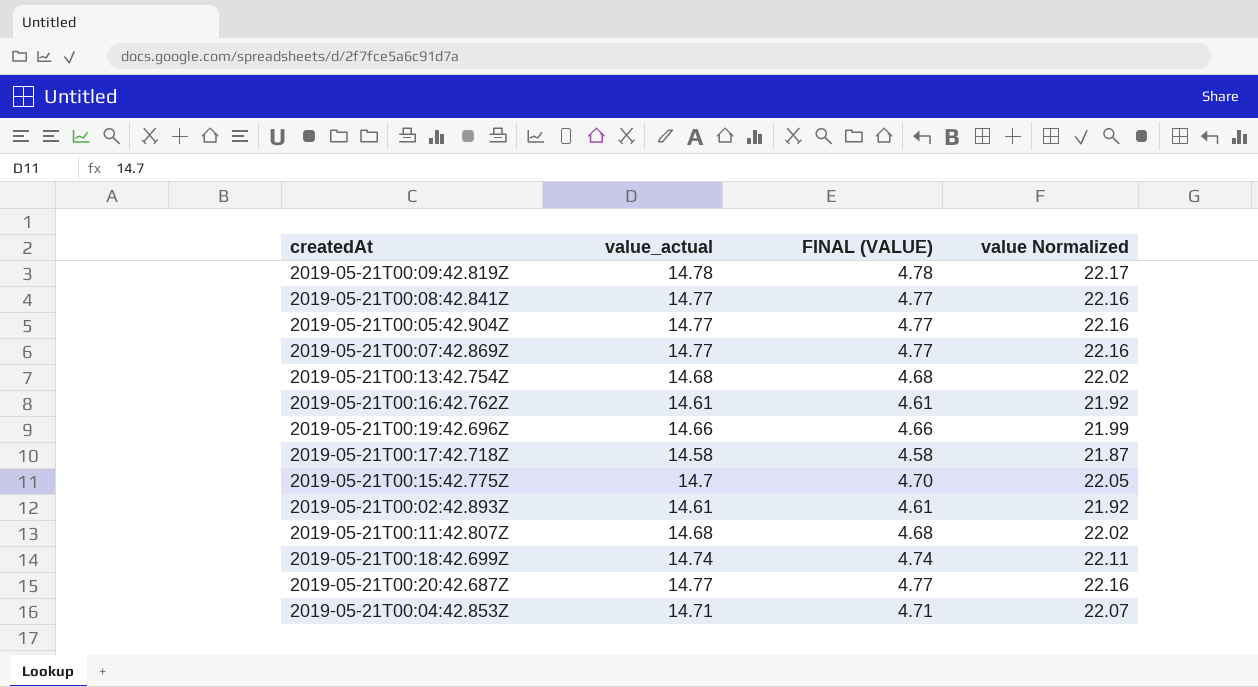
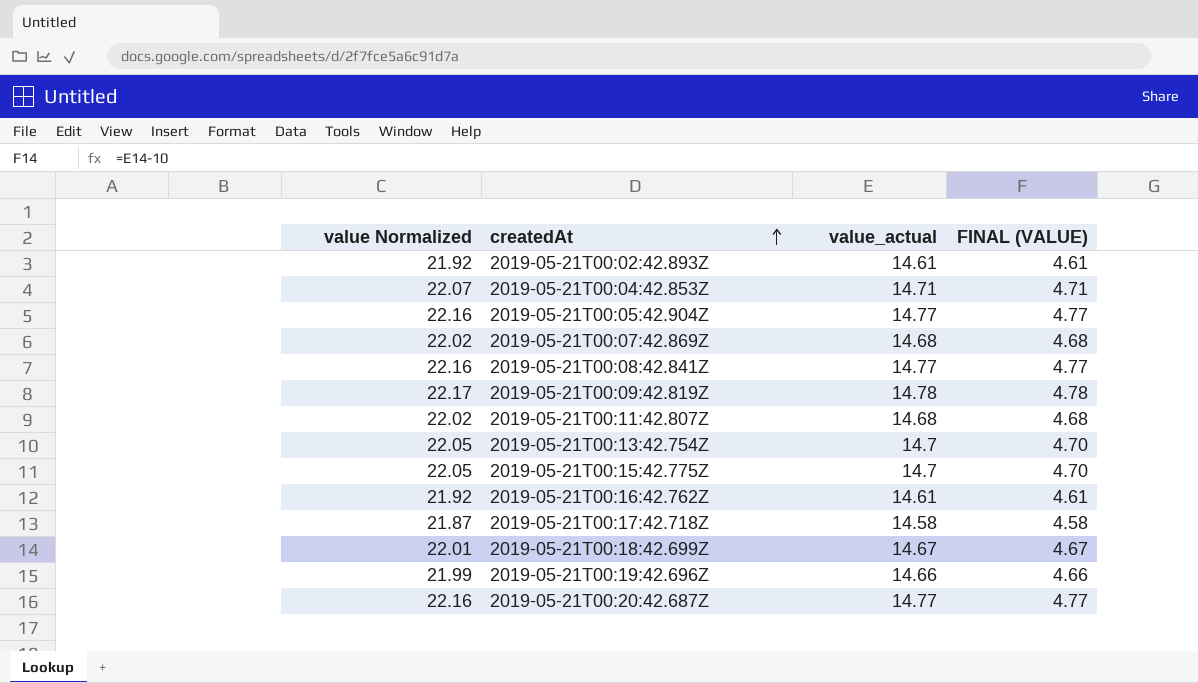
row order: none -> createdAt ascending
column value Normalized | position: 4 -> 1
2019-05-21T00:07:42.869Z | value Normalized: 22.16 -> 22.02
2019-05-21T00:07:42.869Z | value_actual: 14.77 -> 14.68
2019-05-21T00:07:42.869Z | FINAL (VALUE): 4.77 -> 4.68
2019-05-21T00:13:42.754Z | value Normalized: 22.02 -> 22.05
2019-05-21T00:13:42.754Z | value_actual: 14.68 -> 14.7
2019-05-21T00:13:42.754Z | FINAL (VALUE): 4.68 -> 4.70
2019-05-21T00:18:42.699Z | value Normalized: 22.11 -> 22.01
2019-05-21T00:18:42.699Z | value_actual: 14.74 -> 14.67
2019-05-21T00:18:42.699Z | FINAL (VALUE): 4.74 -> 4.67

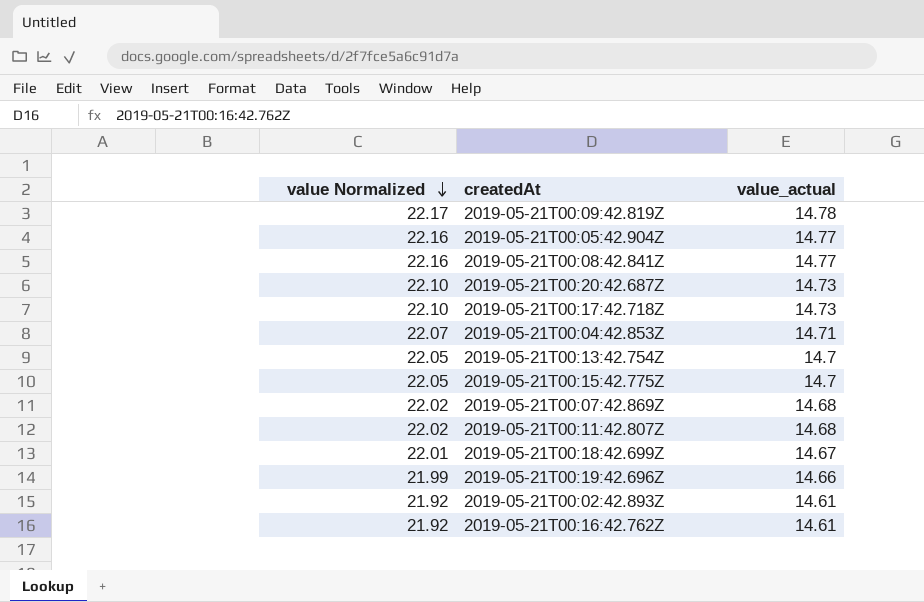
row order: createdAt ascending -> value Normalized descending
column FINAL (VALUE) | formula: [value_actual] - 10 -> none
2019-05-21T00:20:42.687Z | value Normalized: 22.16 -> 22.10
2019-05-21T00:20:42.687Z | value_actual: 14.77 -> 14.73
2019-05-21T00:17:42.718Z | value Normalized: 21.87 -> 22.10
2019-05-21T00:17:42.718Z | value_actual: 14.58 -> 14.73

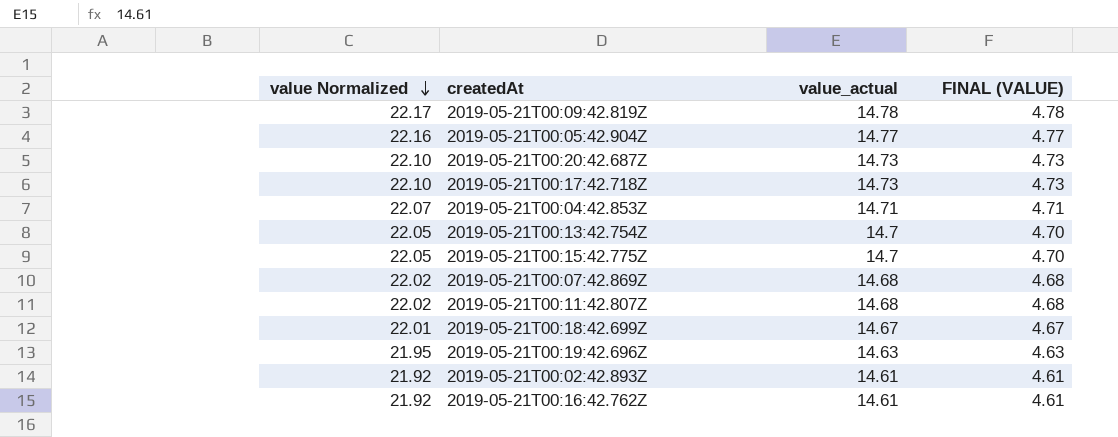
column FINAL (VALUE) | formula: none -> [value_actual] - 10
row 2019-05-21T00:08:42.841Z: 22.16 | 14.77 -> none
2019-05-21T00:19:42.696Z | value Normalized: 21.99 -> 21.95
2019-05-21T00:19:42.696Z | value_actual: 14.66 -> 14.63

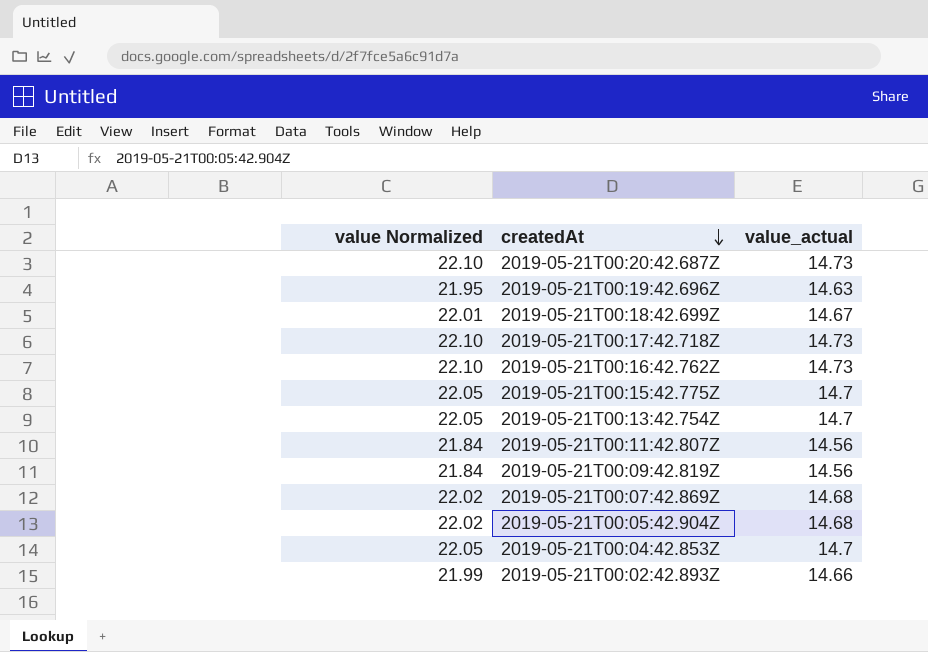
row order: value Normalized descending -> createdAt descending
column FINAL (VALUE) | formula: [value_actual] - 10 -> none
2019-05-21T00:16:42.762Z | value Normalized: 21.92 -> 22.10
2019-05-21T00:16:42.762Z | value_actual: 14.61 -> 14.73
2019-05-21T00:11:42.807Z | value Normalized: 22.02 -> 21.84
2019-05-21T00:11:42.807Z | value_actual: 14.68 -> 14.56
2019-05-21T00:09:42.819Z | value Normalized: 22.17 -> 21.84
2019-05-21T00:09:42.819Z | value_actual: 14.78 -> 14.56
2019-05-21T00:05:42.904Z | value Normalized: 22.16 -> 22.02
2019-05-21T00:05:42.904Z | value_actual: 14.77 -> 14.68
2019-05-21T00:04:42.853Z | value Normalized: 22.07 -> 22.05
2019-05-21T00:04:42.853Z | value_actual: 14.71 -> 14.7
2019-05-21T00:02:42.893Z | value Normalized: 21.92 -> 21.99
2019-05-21T00:02:42.893Z | value_actual: 14.61 -> 14.66

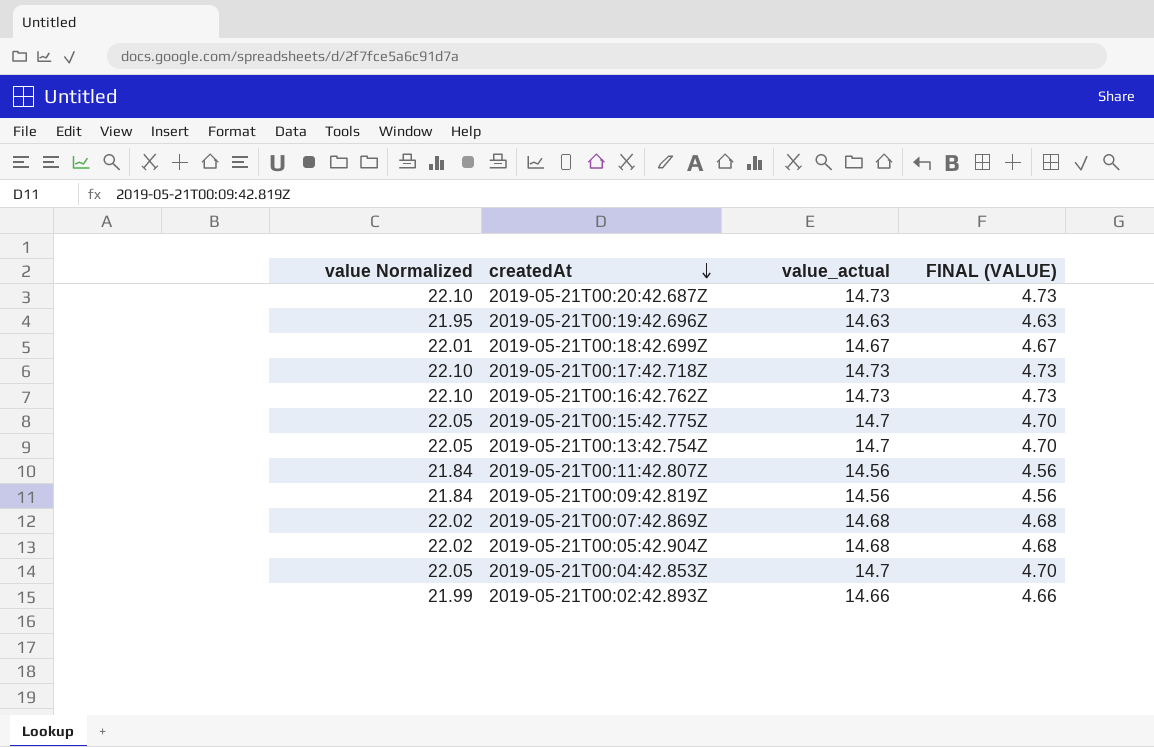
column FINAL (VALUE) | formula: none -> [value_actual] - 10

